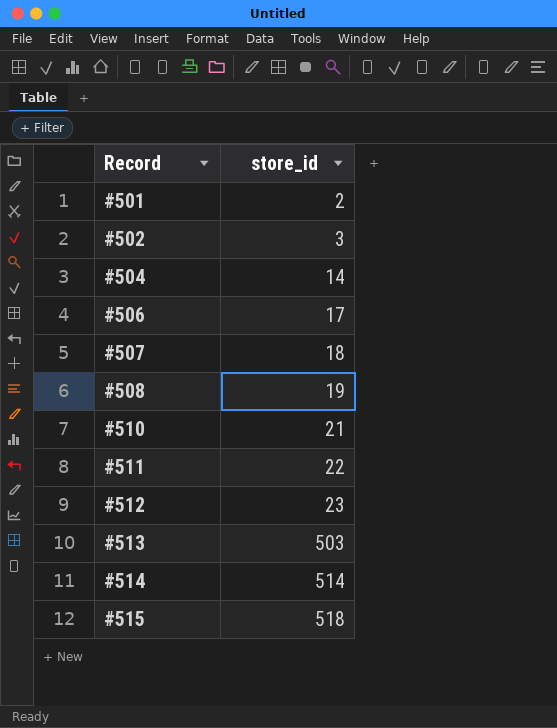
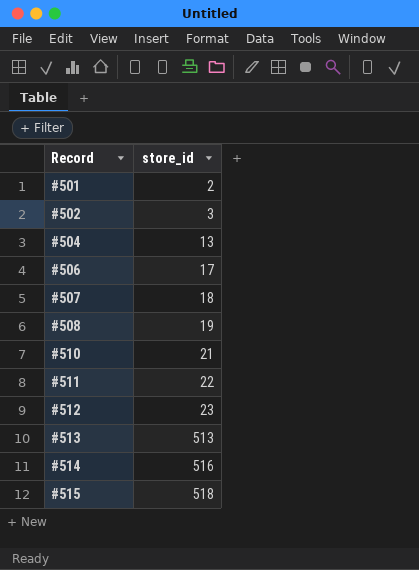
#504 | store_id: 14 -> 13
#513 | store_id: 503 -> 513
#514 | store_id: 514 -> 516

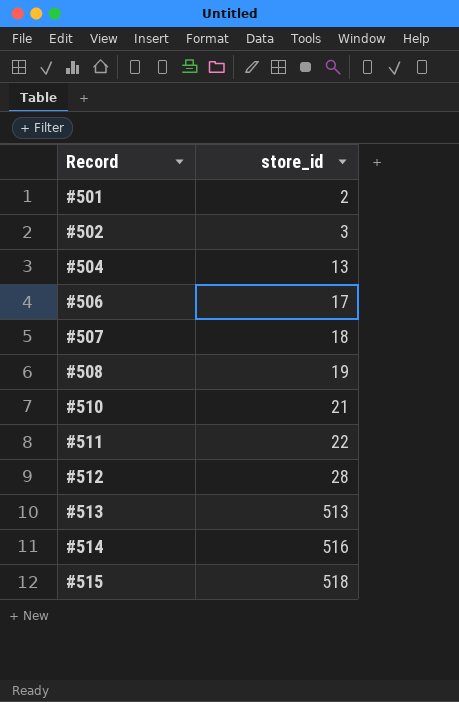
#512 | store_id: 23 -> 28

